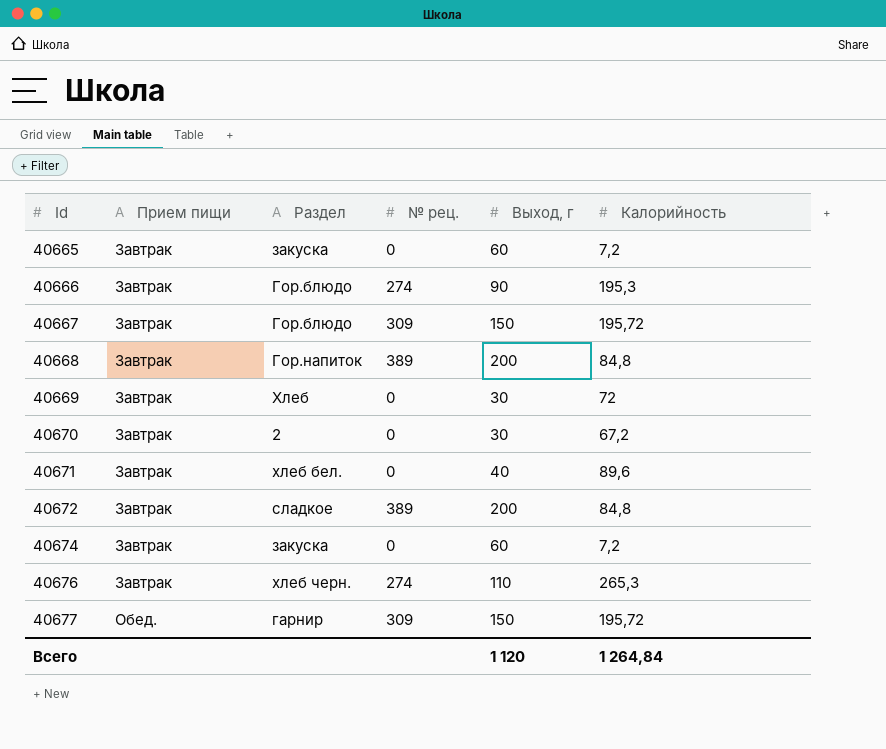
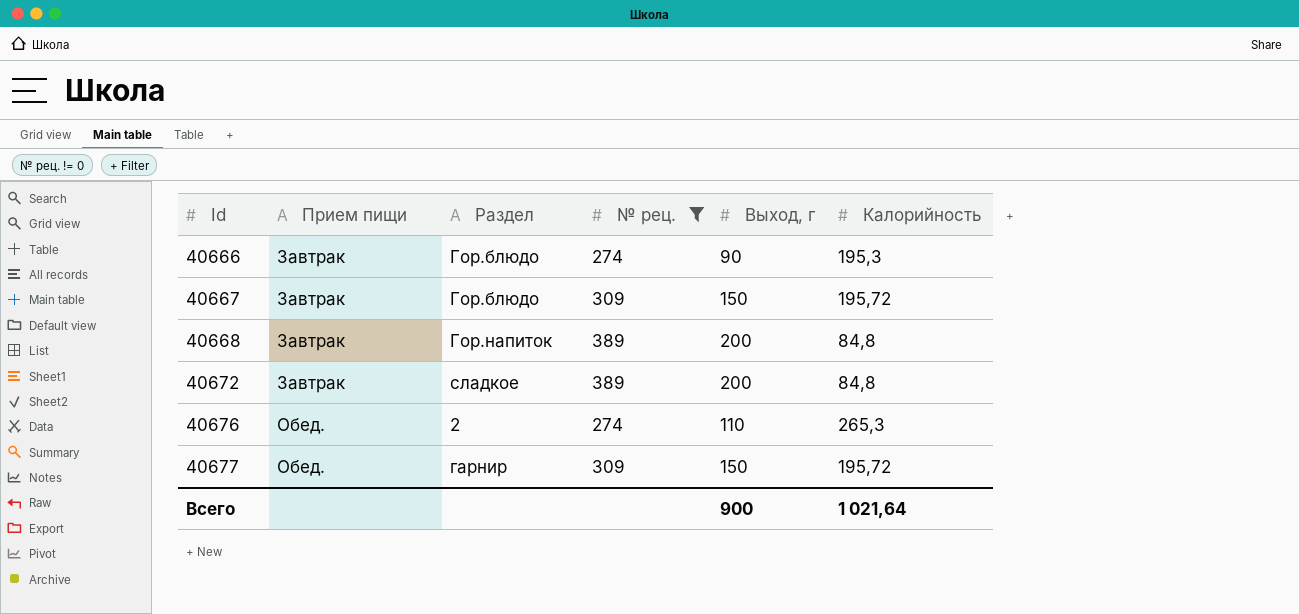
filter: none -> № рец. != 0
40676 | Прием пищи: Завтрак -> Обед.
40676 | Раздел: хлеб черн. -> 2
Всего | Выход, г: 1 120 -> 900
Всего | Калорийность: 1 264,84 -> 1 021,64

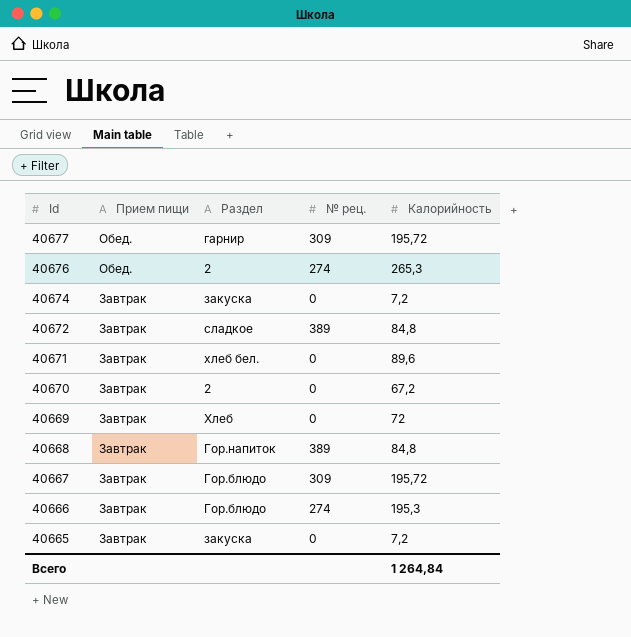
filter: № рец. != 0 -> none
row order: Id ascending -> Id descending
column Выход, г | position: 5 -> none
Всего | Калорийность: 1 021,64 -> 1 264,84

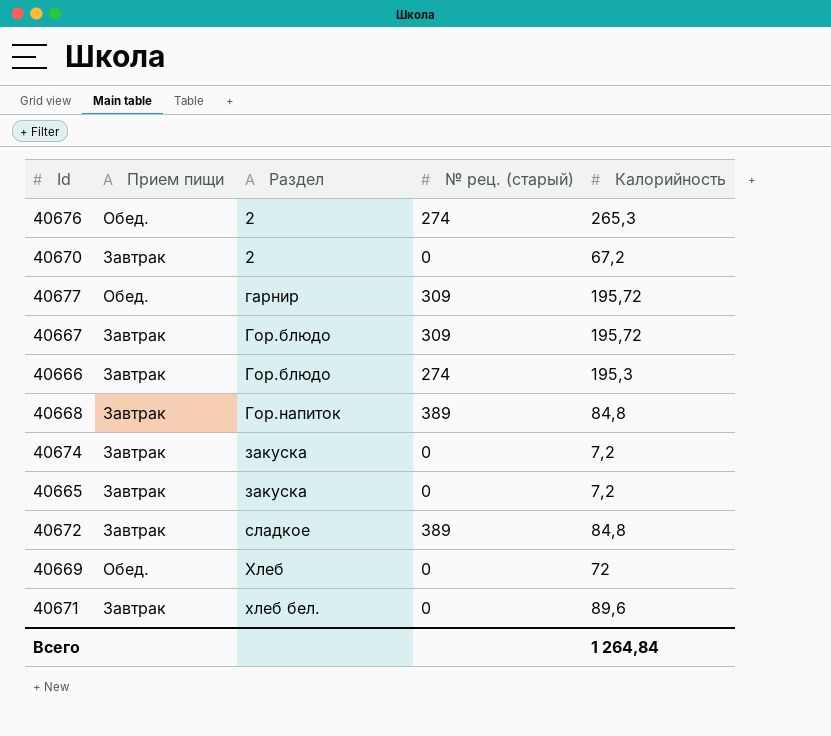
row order: Id descending -> Раздел ascending
column name: № рец. -> № рец. (старый)
40669 | Прием пищи: Завтрак -> Обед.

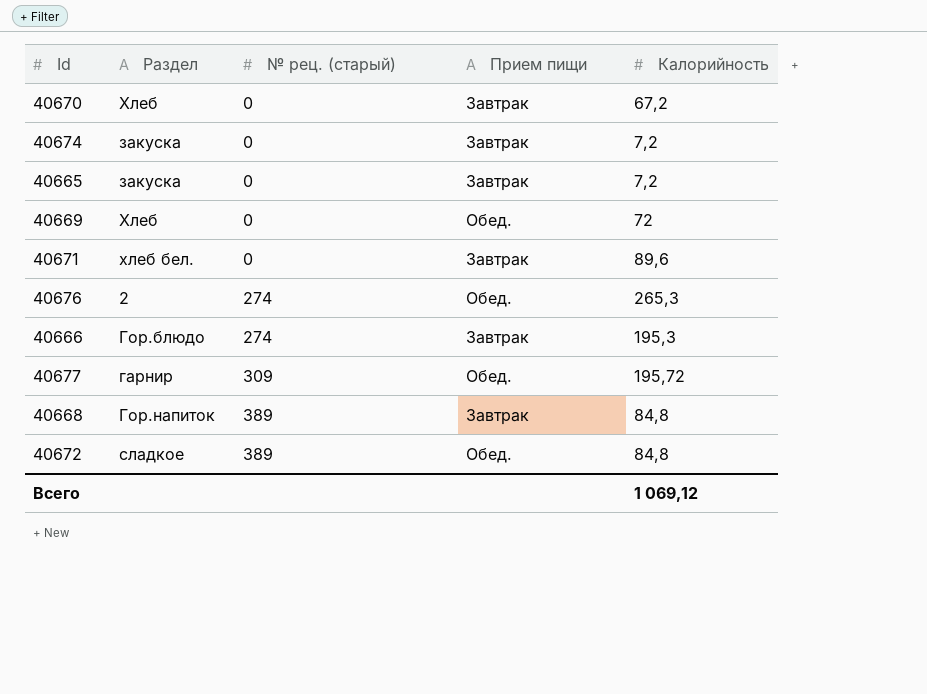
row order: Раздел ascending -> № рец. (старый) ascending
column Прием пищи | position: 2 -> 4
row 40667: Завтрак | Гор.блюдо | 309 | 195,72 -> none
40670 | Раздел: 2 -> Хлеб
40672 | Прием пищи: Завтрак -> Обед.
Всего | Калорийность: 1 264,84 -> 1 069,12

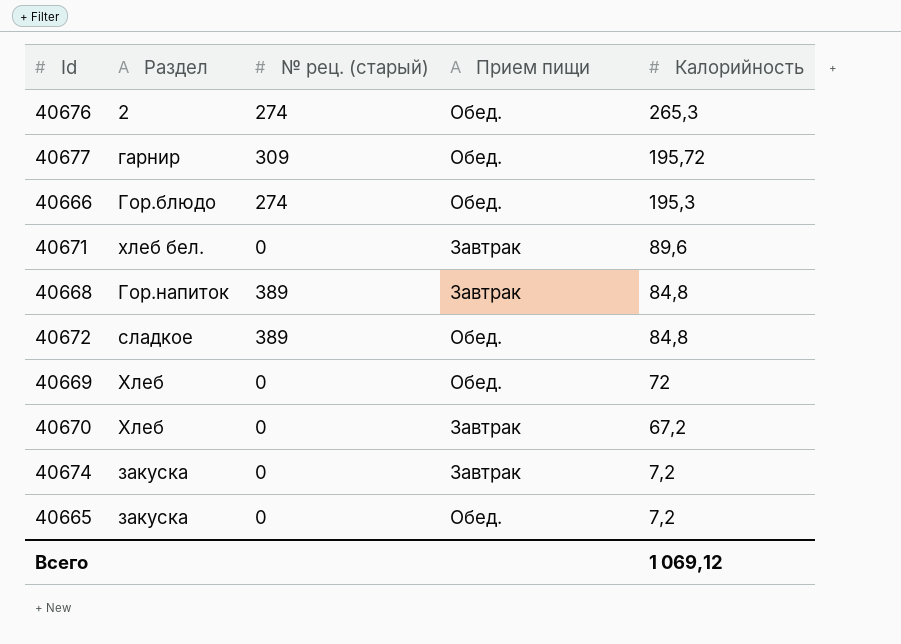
row order: № рец. (старый) ascending -> Калорийность descending
40666 | Прием пищи: Завтрак -> Обед.
40665 | Прием пищи: Завтрак -> Обед.

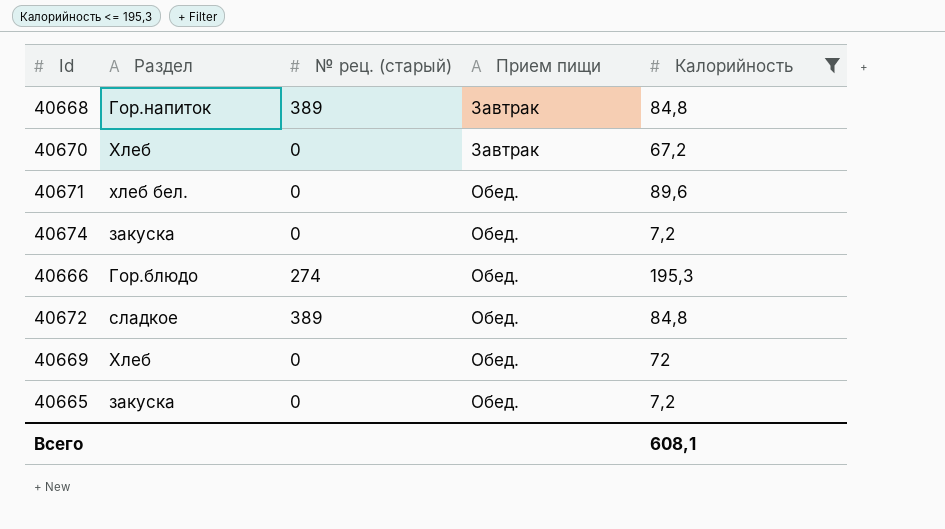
filter: none -> Калорийность <= 195,3
row order: Калорийность descending -> Прием пищи ascending
40671 | Прием пищи: Завтрак -> Обед.
40674 | Прием пищи: Завтрак -> Обед.
Всего | Калорийность: 1 069,12 -> 608,1

